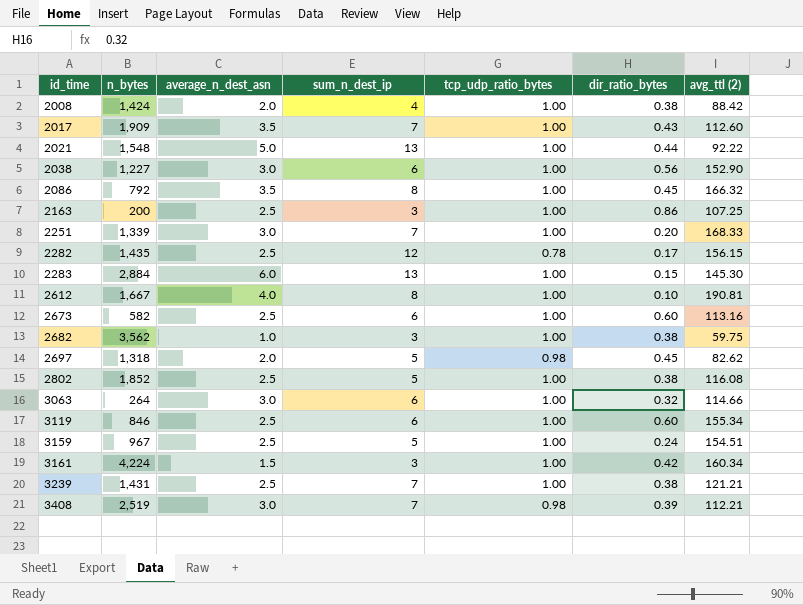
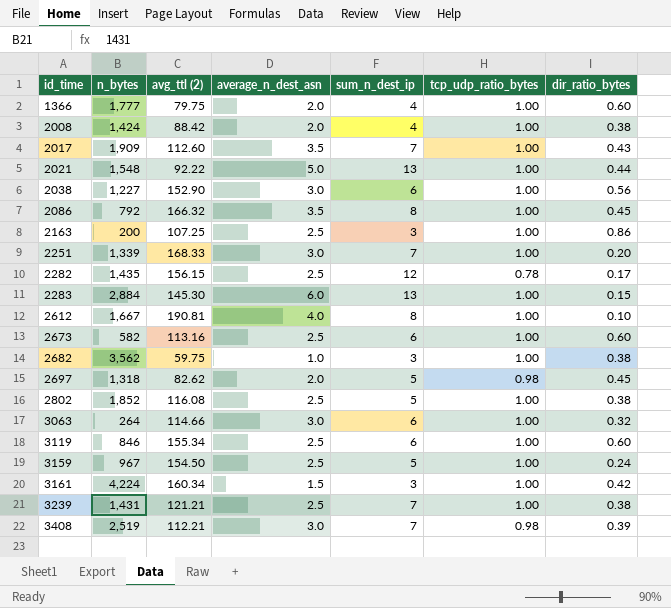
column avg_ttl (2) | position: 7 -> 3
row 1366: none -> 1,777 | 79.75 | 2.0 | 4 | 1.00 | 0.60
3159 | avg_ttl (2): 154.51 -> 154.50

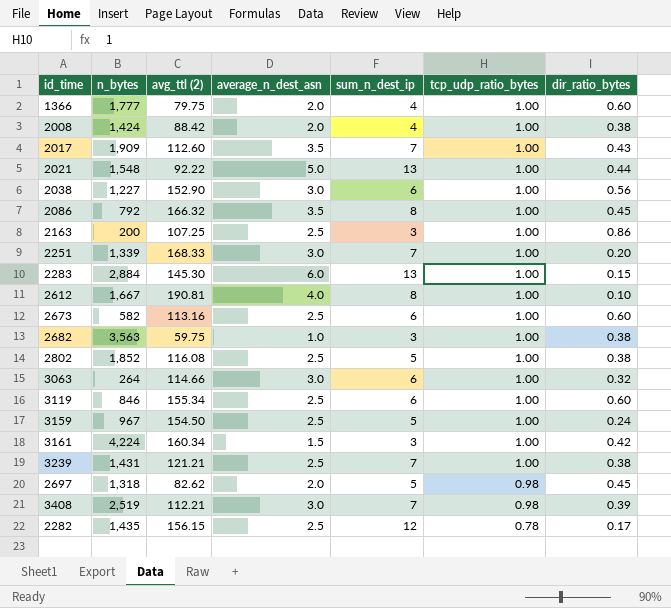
row order: id_time ascending -> tcp_udp_ratio_bytes descending
2682 | n_bytes: 3,562 -> 3,563

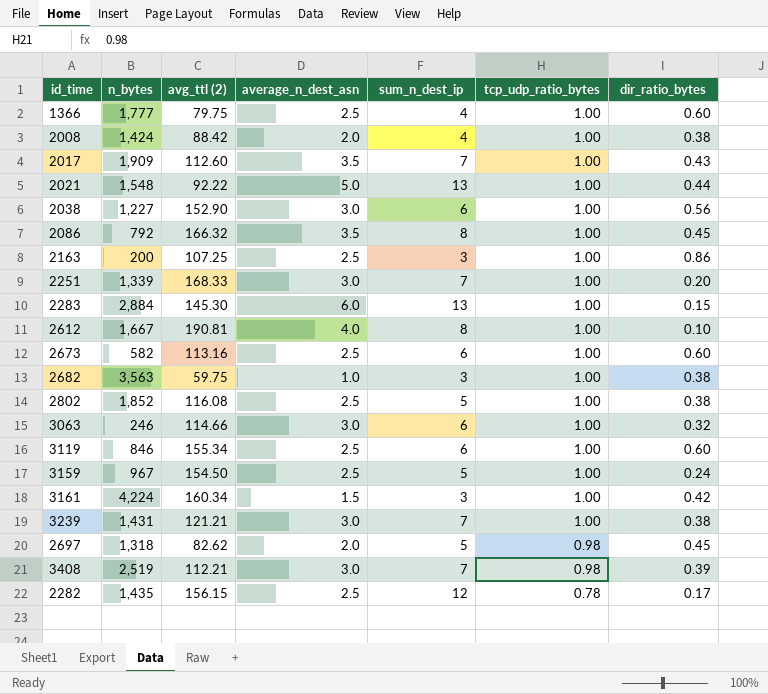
1366 | average_n_dest_asn: 2.0 -> 2.5
3063 | n_bytes: 264 -> 246
3239 | average_n_dest_asn: 2.5 -> 3.0

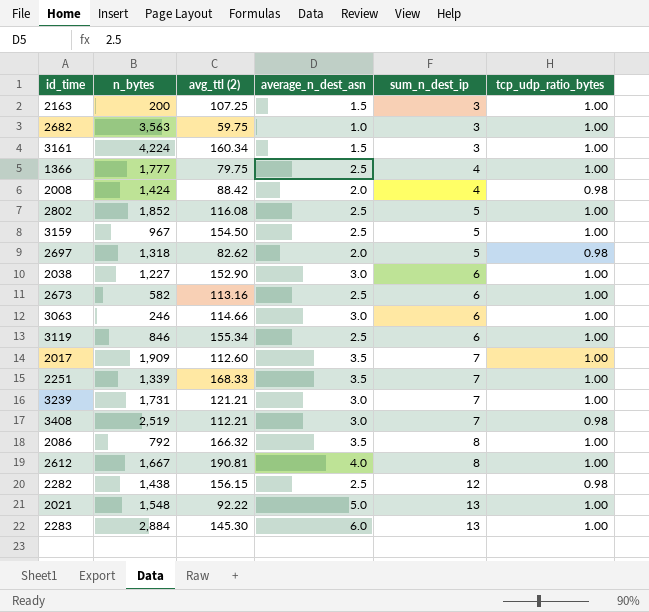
row order: tcp_udp_ratio_bytes descending -> sum_n_dest_ip ascending
column dir_ratio_bytes | position: 7 -> none
2163 | average_n_dest_asn: 2.5 -> 1.5
2008 | tcp_udp_ratio_bytes: 1.00 -> 0.98
2251 | average_n_dest_asn: 3.0 -> 3.5
3239 | n_bytes: 1,431 -> 1,731
2282 | n_bytes: 1,435 -> 1,438
2282 | tcp_udp_ratio_bytes: 0.78 -> 0.98

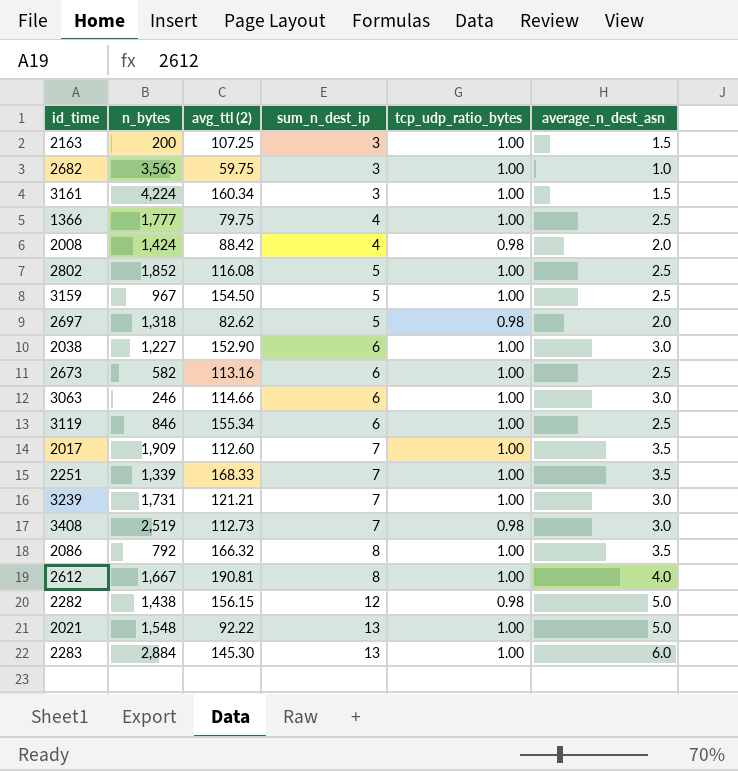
column average_n_dest_asn | position: 4 -> 6
3408 | avg_ttl (2): 112.21 -> 112.73
2282 | average_n_dest_asn: 2.5 -> 5.0

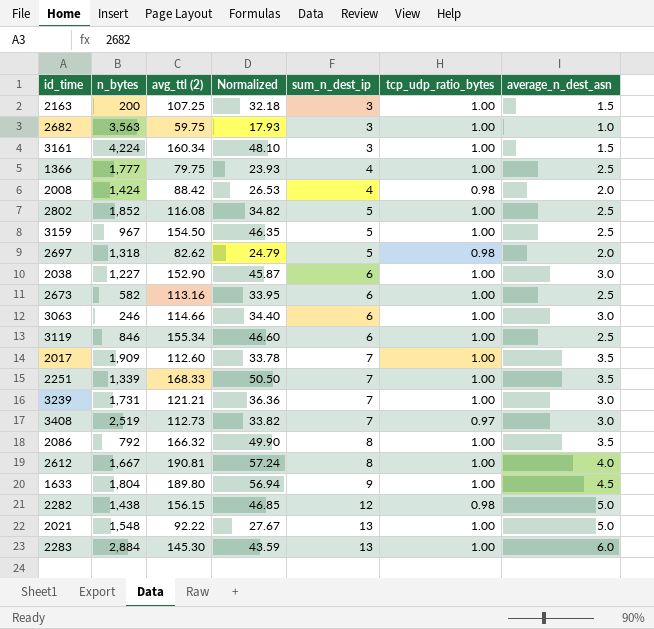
column Normalized | formula: none -> [avg_ttl (2)] * 0.3
3408 | tcp_udp_ratio_bytes: 0.98 -> 0.97
row 1633: none -> 1,804 | 189.80 | 56.94 | 9 | 1.00 | 4.5

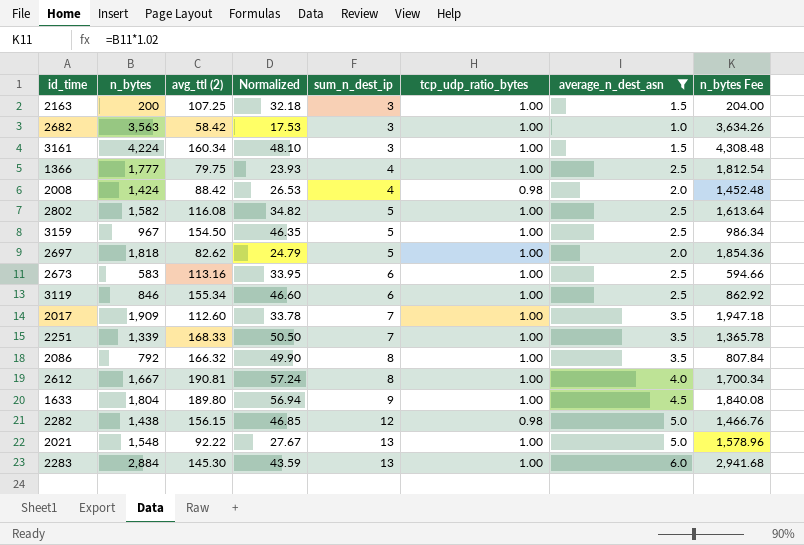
filter: none -> average_n_dest_asn != 3.0
column n_bytes Fee | formula: none -> [n_bytes] * 1.02
2682 | avg_ttl (2): 59.75 -> 58.42
2682 | Normalized: 17.93 -> 17.53
2802 | n_bytes: 1,852 -> 1,582
2697 | n_bytes: 1,318 -> 1,818
2697 | tcp_udp_ratio_bytes: 0.98 -> 1.00
2673 | n_bytes: 582 -> 583

